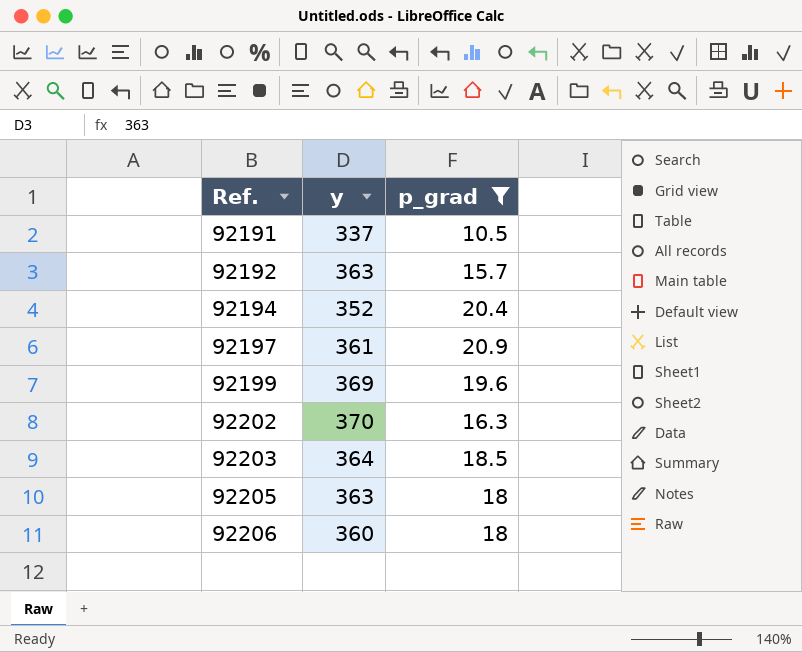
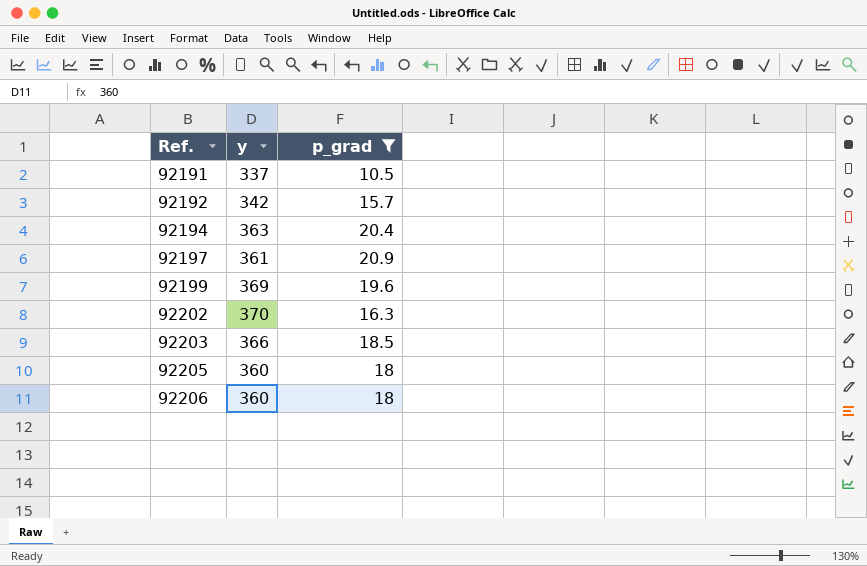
92192 | y: 363 -> 342
92194 | y: 352 -> 363
92203 | y: 364 -> 366
92205 | y: 363 -> 360

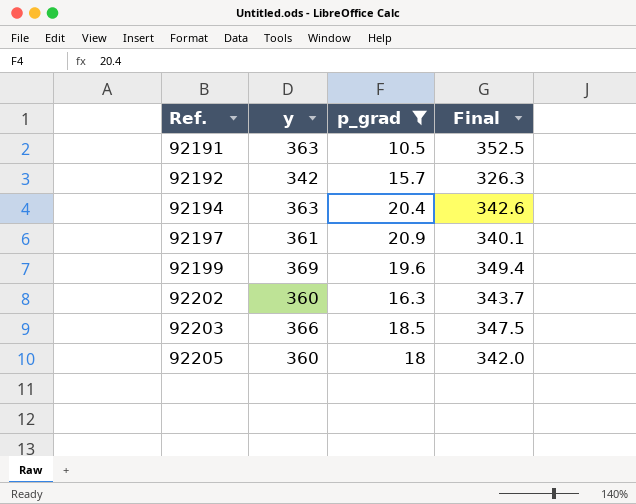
column Final | formula: none -> [y] - [p_grad]
row 92206: 360 | 18 -> none
92191 | y: 337 -> 363
92202 | y: 370 -> 360

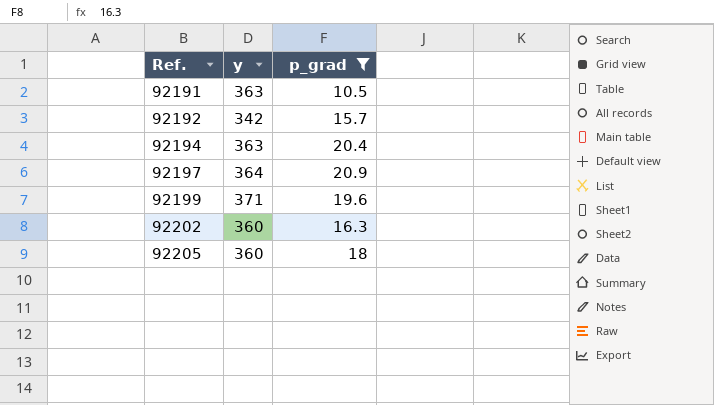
column Final | formula: [y] - [p_grad] -> none
row 92203: 366 | 18.5 | 347.5 -> none
92197 | y: 361 -> 364
92199 | y: 369 -> 371

